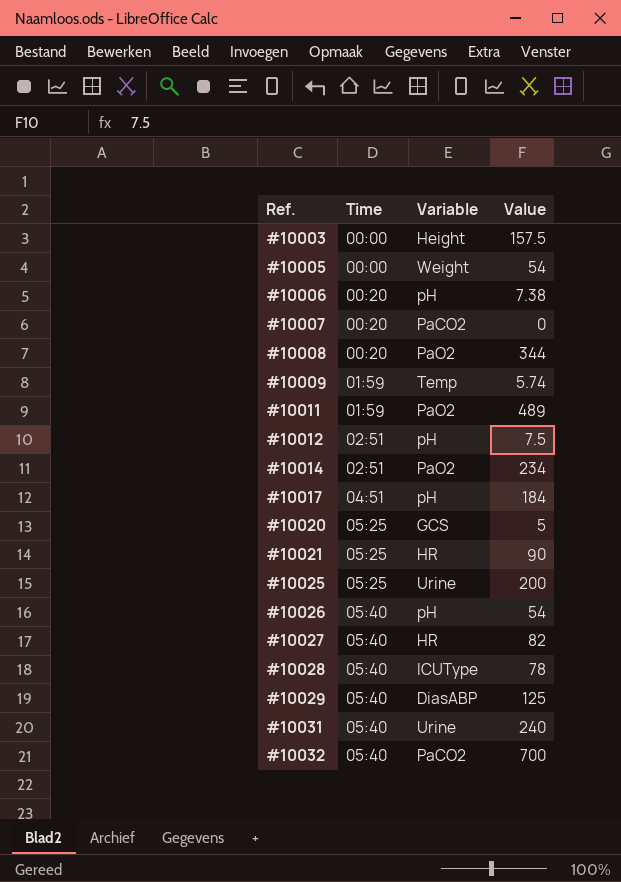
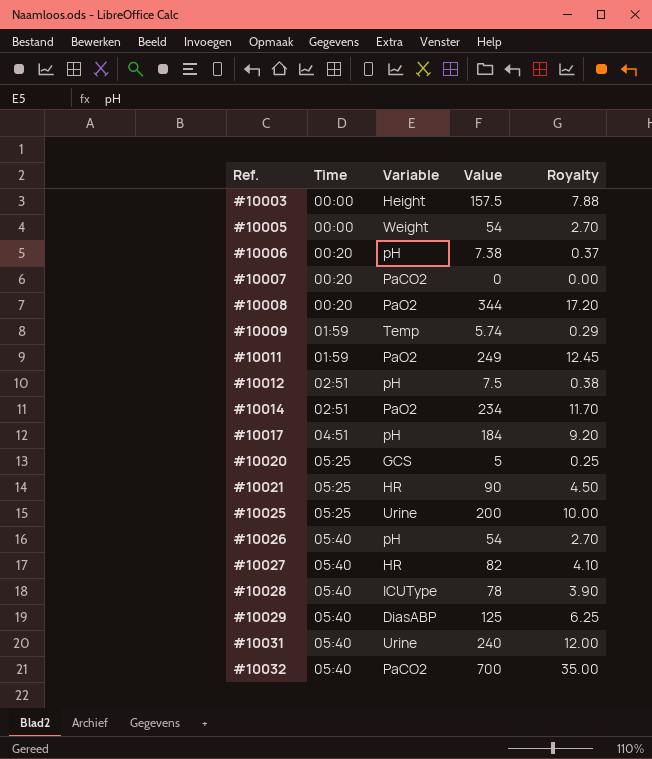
column Royalty | formula: none -> [Value] * 0.05
#10011 | Value: 489 -> 249

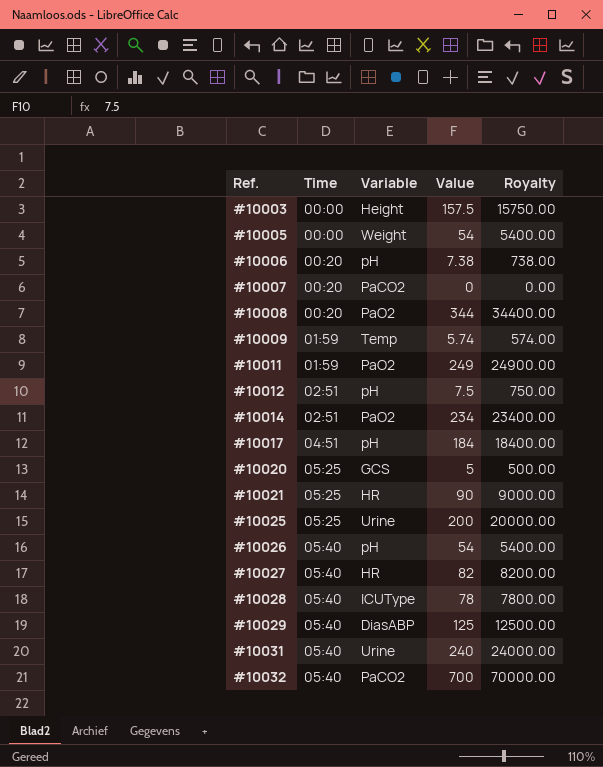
column Royalty | formula: [Value] * 0.05 -> [Value] * 100

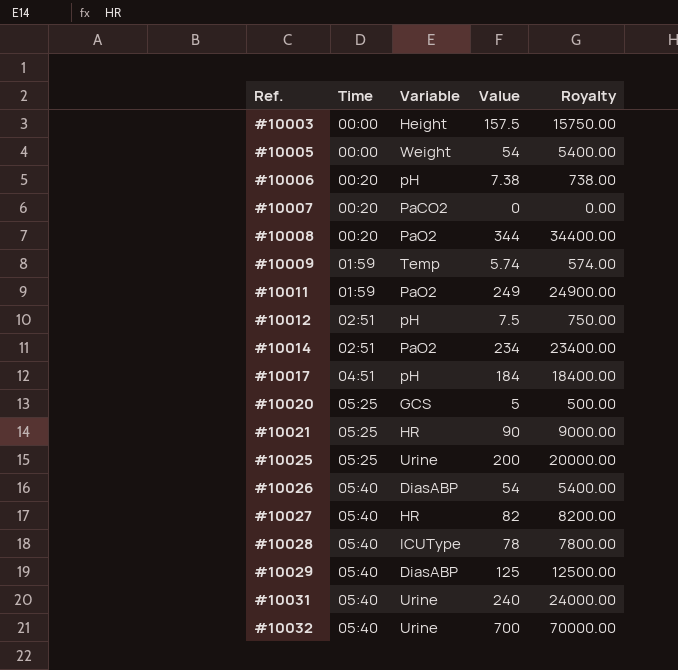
#10026 | Variable: pH -> DiasABP
#10032 | Variable: PaCO2 -> Urine

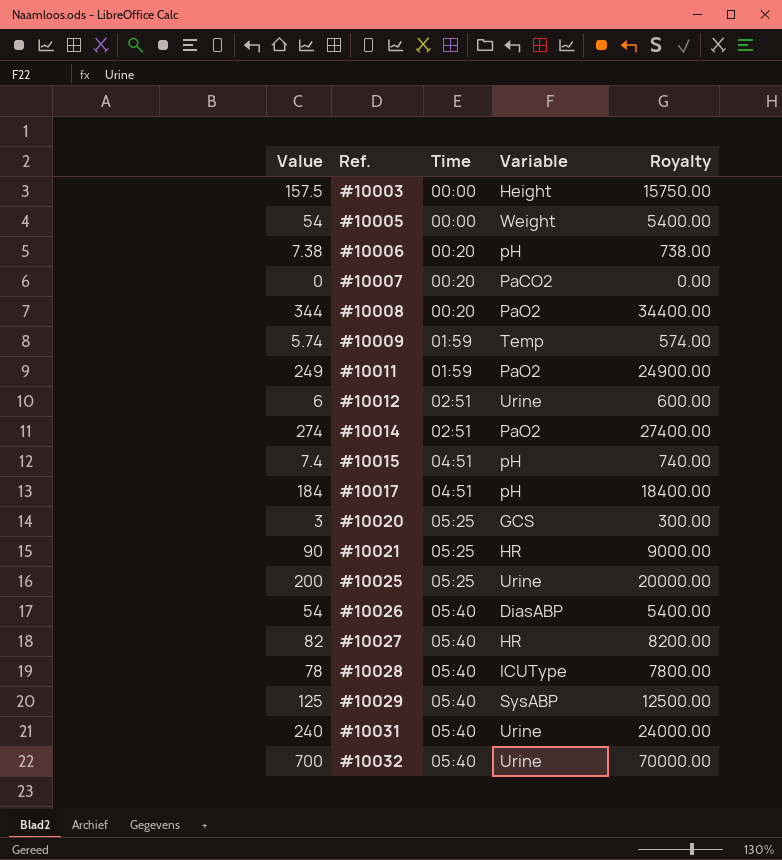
column Value | position: 4 -> 1
#10012 | Value: 7.5 -> 6
#10012 | Variable: pH -> Urine
#10012 | Royalty: 750.00 -> 600.00
#10014 | Value: 234 -> 274
#10014 | Royalty: 23400.00 -> 27400.00
row #10015: none -> 7.4 | 04:51 | pH | 740.00
#10020 | Value: 5 -> 3
#10020 | Royalty: 500.00 -> 300.00
#10029 | Variable: DiasABP -> SysABP

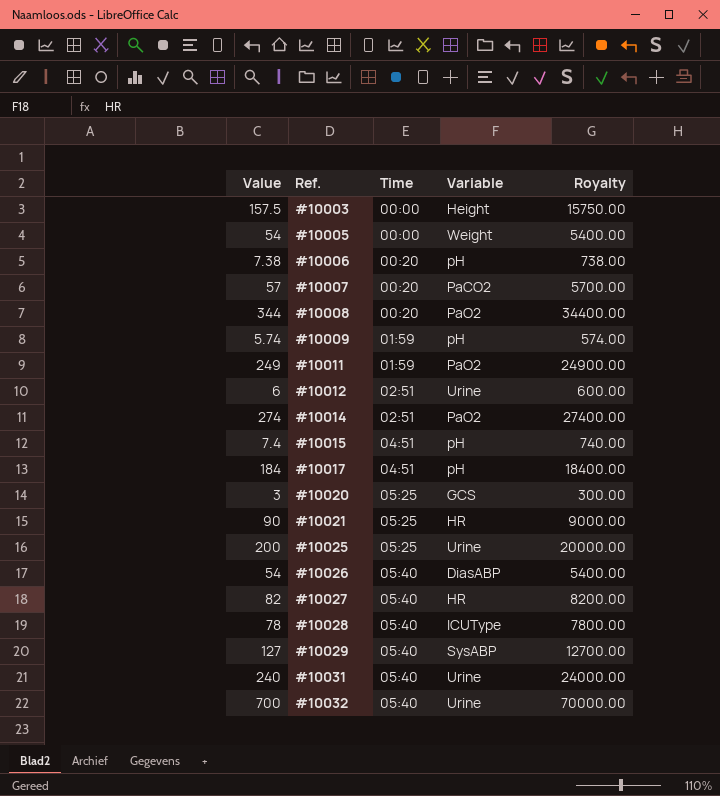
#10007 | Value: 0 -> 57
#10007 | Royalty: 0.00 -> 5700.00
#10009 | Variable: Temp -> pH
#10029 | Value: 125 -> 127
#10029 | Royalty: 12500.00 -> 12700.00

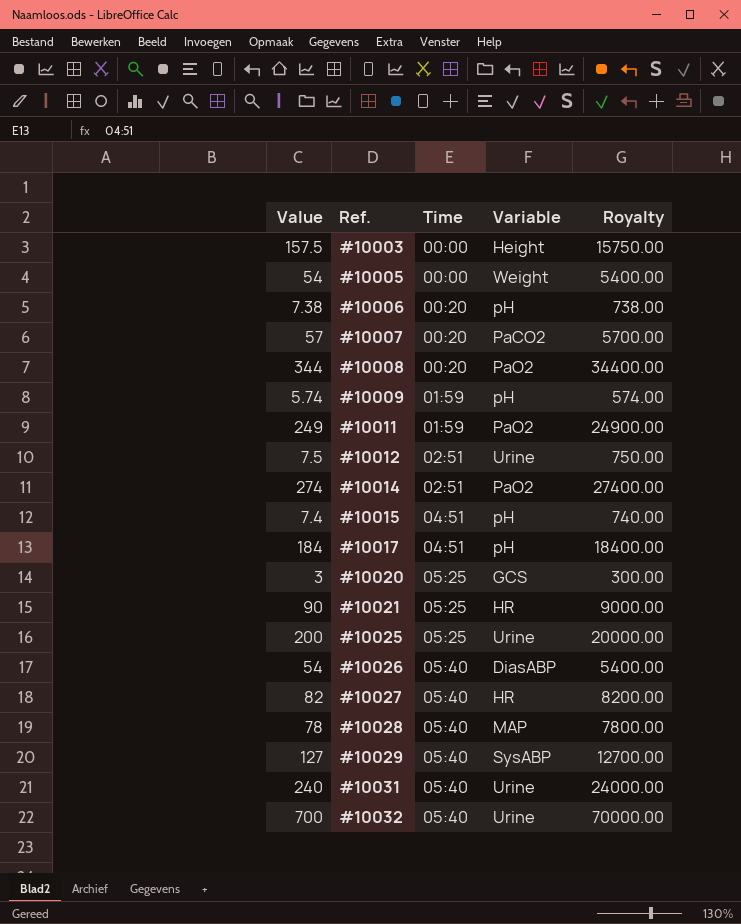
#10012 | Value: 6 -> 7.5
#10012 | Royalty: 600.00 -> 750.00
#10028 | Variable: ICUType -> MAP

